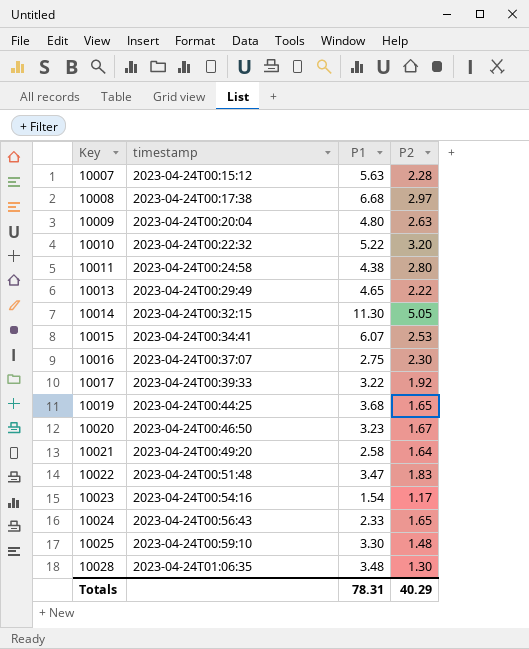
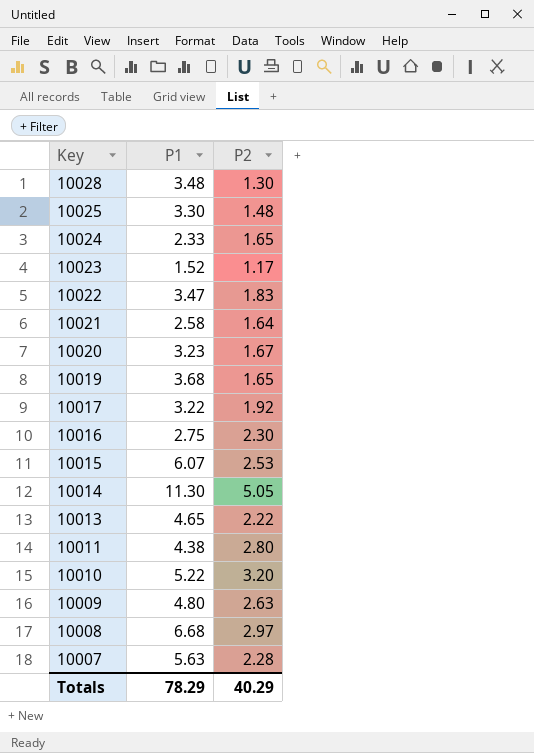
row order: Key ascending -> Key descending
column timestamp | position: 2 -> none
10023 | P1: 1.54 -> 1.52
Totals | P1: 78.31 -> 78.29

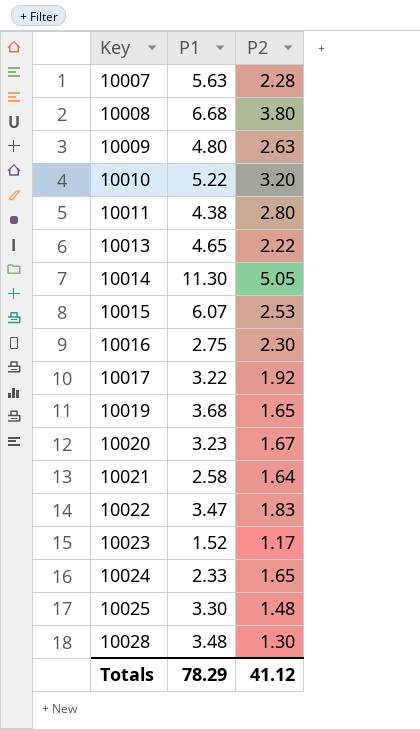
row order: Key descending -> Key ascending
10008 | P2: 2.97 -> 3.80
Totals | P2: 40.29 -> 41.12

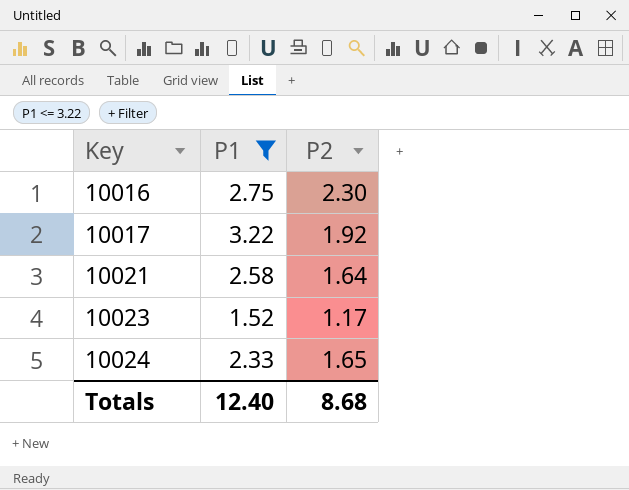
filter: none -> P1 <= 3.22
Totals | P1: 78.29 -> 12.40
Totals | P2: 41.12 -> 8.68

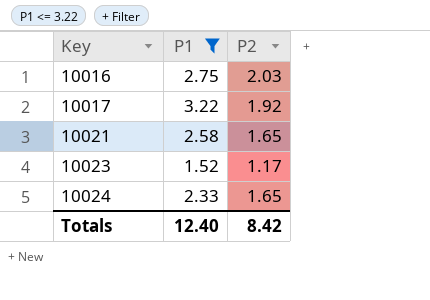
10016 | P2: 2.30 -> 2.03
10021 | P2: 1.64 -> 1.65
Totals | P2: 8.68 -> 8.42

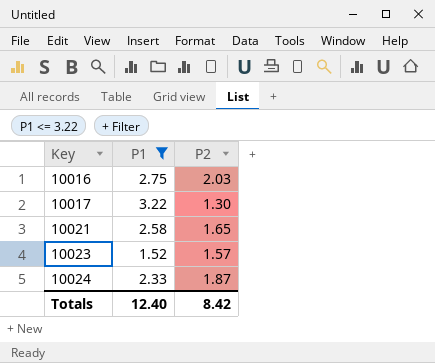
10017 | P2: 1.92 -> 1.30
10023 | P2: 1.17 -> 1.57
10024 | P2: 1.65 -> 1.87

